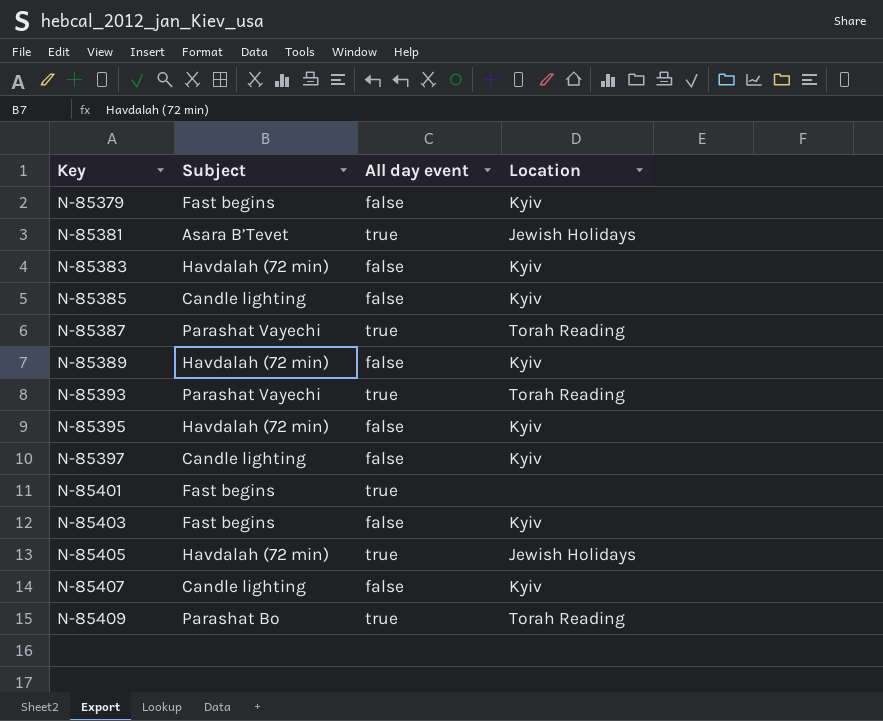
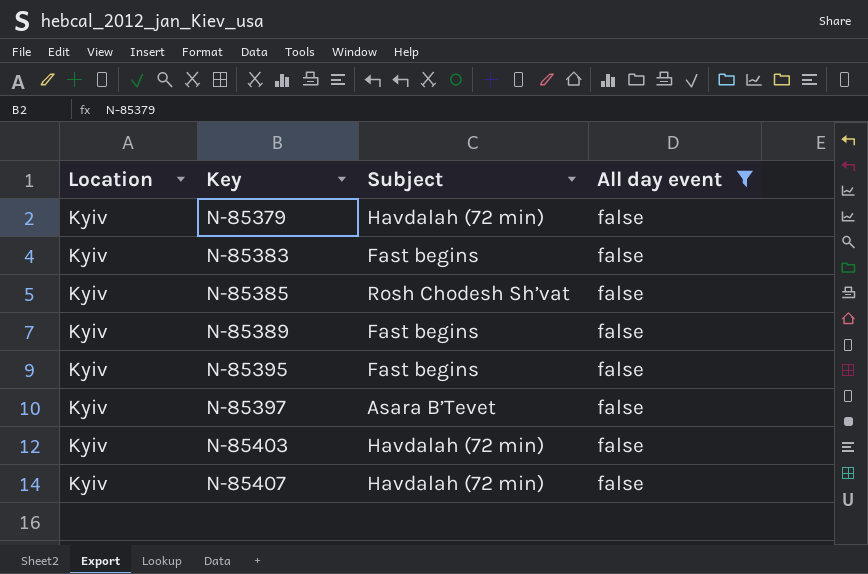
filter: none -> All day event = false
column Location | position: 4 -> 1
N-85379 | Subject: Fast begins -> Havdalah (72 min)
N-85383 | Subject: Havdalah (72 min) -> Fast begins
N-85385 | Subject: Candle lighting -> Rosh Chodesh Sh’vat
N-85389 | Subject: Havdalah (72 min) -> Fast begins
N-85395 | Subject: Havdalah (72 min) -> Fast begins
N-85397 | Subject: Candle lighting -> Asara B’Tevet
N-85403 | Subject: Fast begins -> Havdalah (72 min)
N-85407 | Subject: Candle lighting -> Havdalah (72 min)

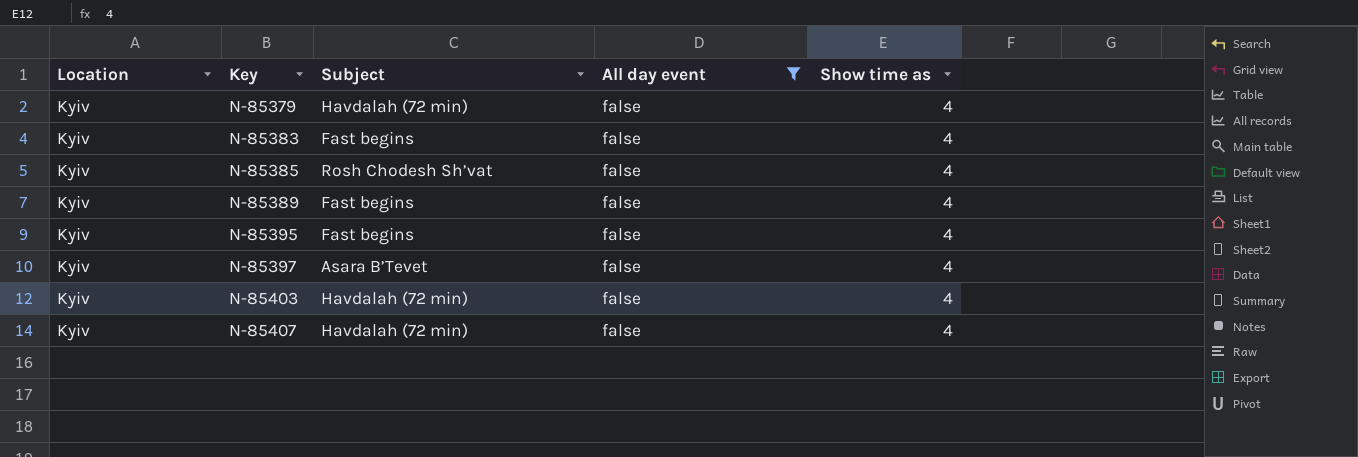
column Show time as | position: none -> 5

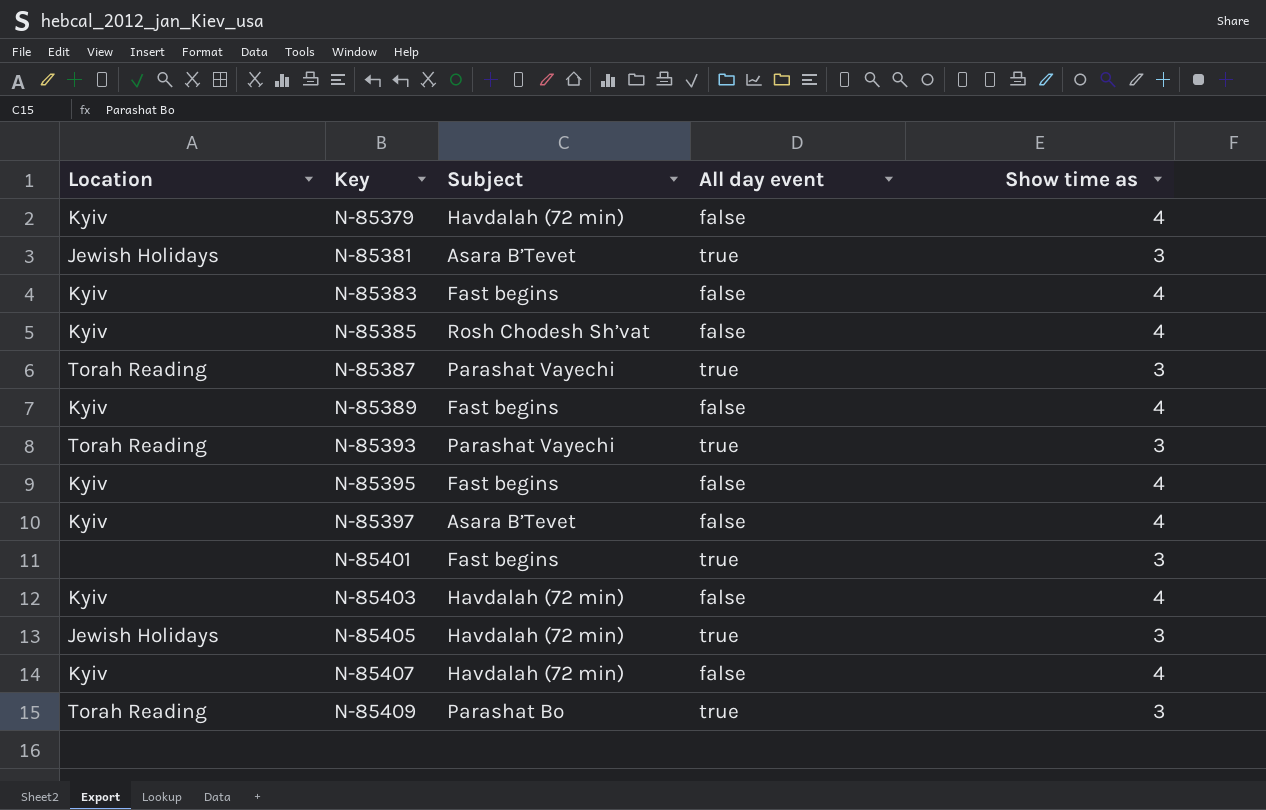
filter: All day event = false -> none

